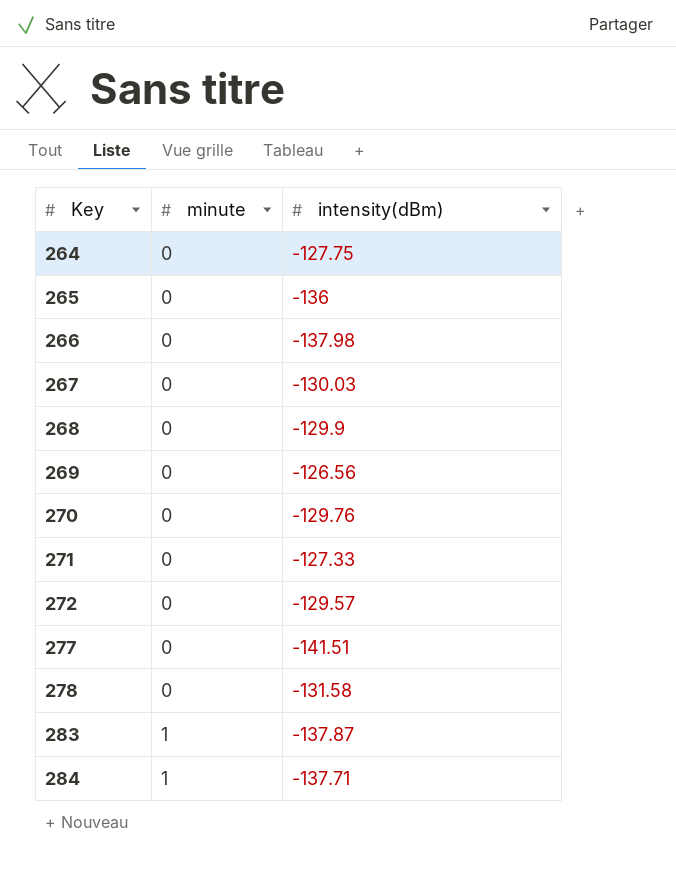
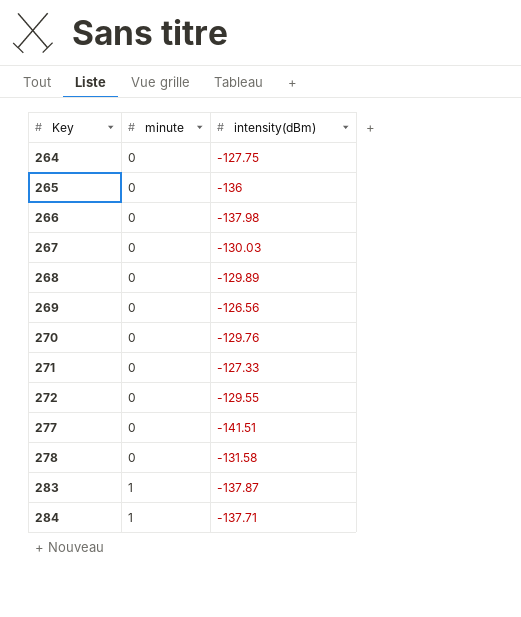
268 | intensity(dBm): -129.9 -> -129.89
272 | intensity(dBm): -129.57 -> -129.55

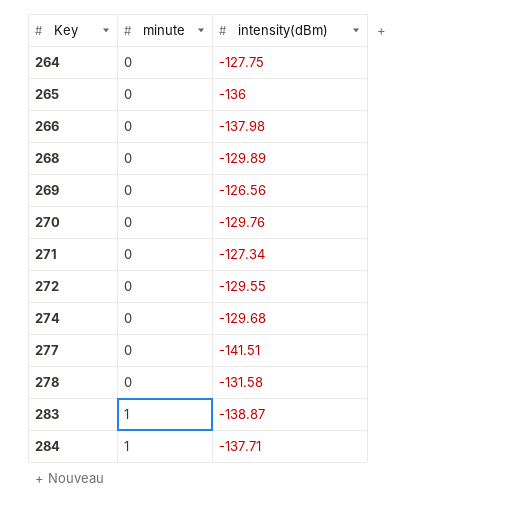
row 267: 0 | -130.03 -> none
271 | intensity(dBm): -127.33 -> -127.34
row 274: none -> 0 | -129.68
283 | intensity(dBm): -137.87 -> -138.87

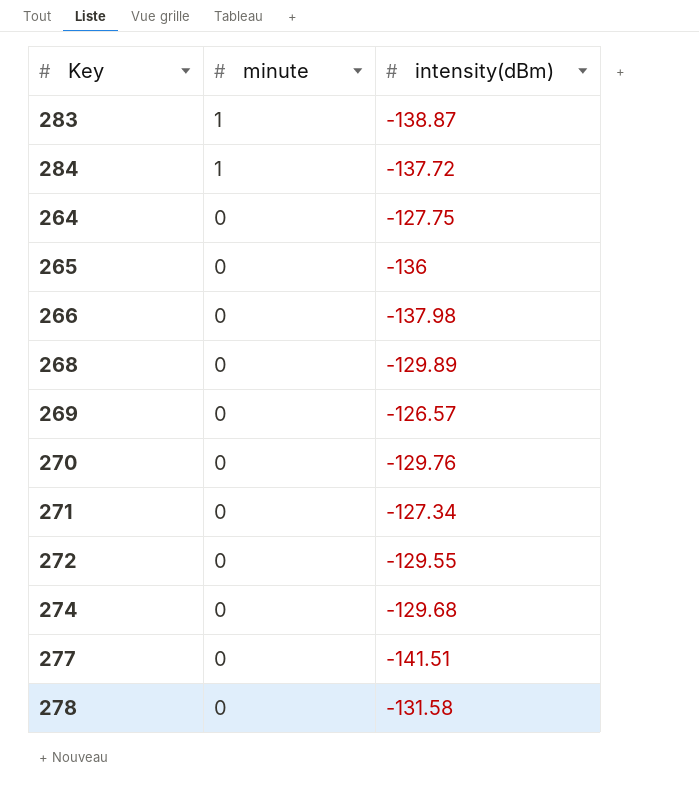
row order: Key ascending -> minute descending
284 | intensity(dBm): -137.71 -> -137.72
269 | intensity(dBm): -126.56 -> -126.57

